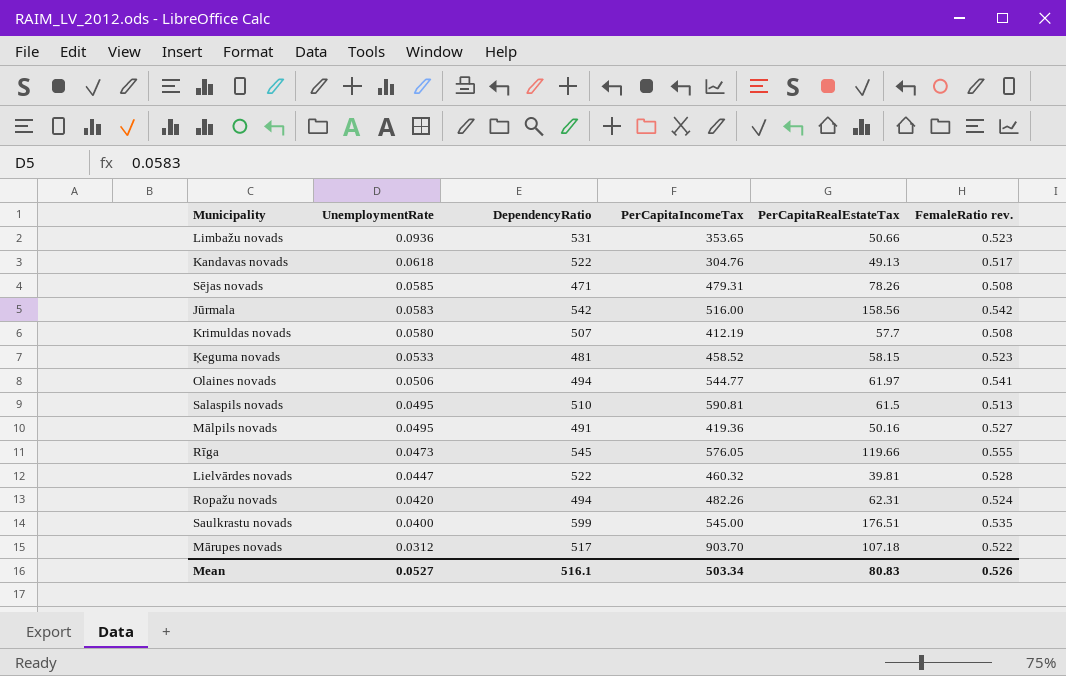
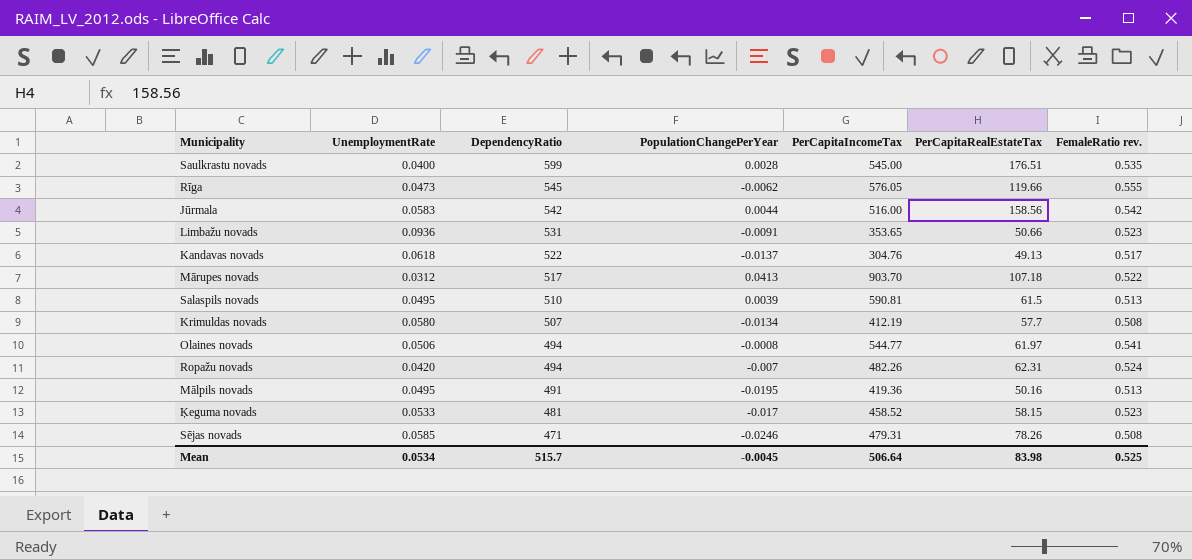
row order: UnemploymentRate descending -> DependencyRatio descending
column PopulationChangePerYear | position: none -> 4
row Lielvārdes novads: 0.0447 | 522 | 460.32 | 39.81 | 0.528 -> none
Mālpils novads | FemaleRatio rev.: 0.527 -> 0.513
Mean | UnemploymentRate: 0.0527 -> 0.0534
Mean | DependencyRatio: 516.1 -> 515.7
Mean | PerCapitaIncomeTax: 503.34 -> 506.64
Mean | PerCapitaRealEstateTax: 80.83 -> 83.98
Mean | FemaleRatio rev.: 0.526 -> 0.525

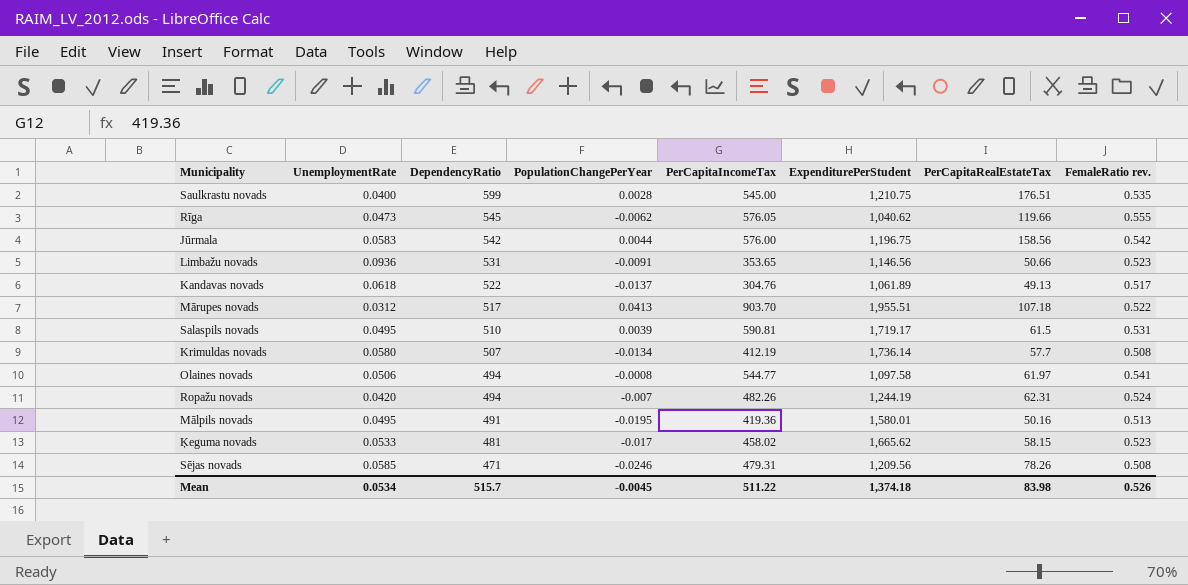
column ExpenditurePerStudent | position: none -> 6
Jūrmala | PerCapitaIncomeTax: 516.00 -> 576.00
Salaspils novads | FemaleRatio rev.: 0.513 -> 0.531
Ķeguma novads | PerCapitaIncomeTax: 458.52 -> 458.02
Mean | PerCapitaIncomeTax: 506.64 -> 511.22
Mean | FemaleRatio rev.: 0.525 -> 0.526

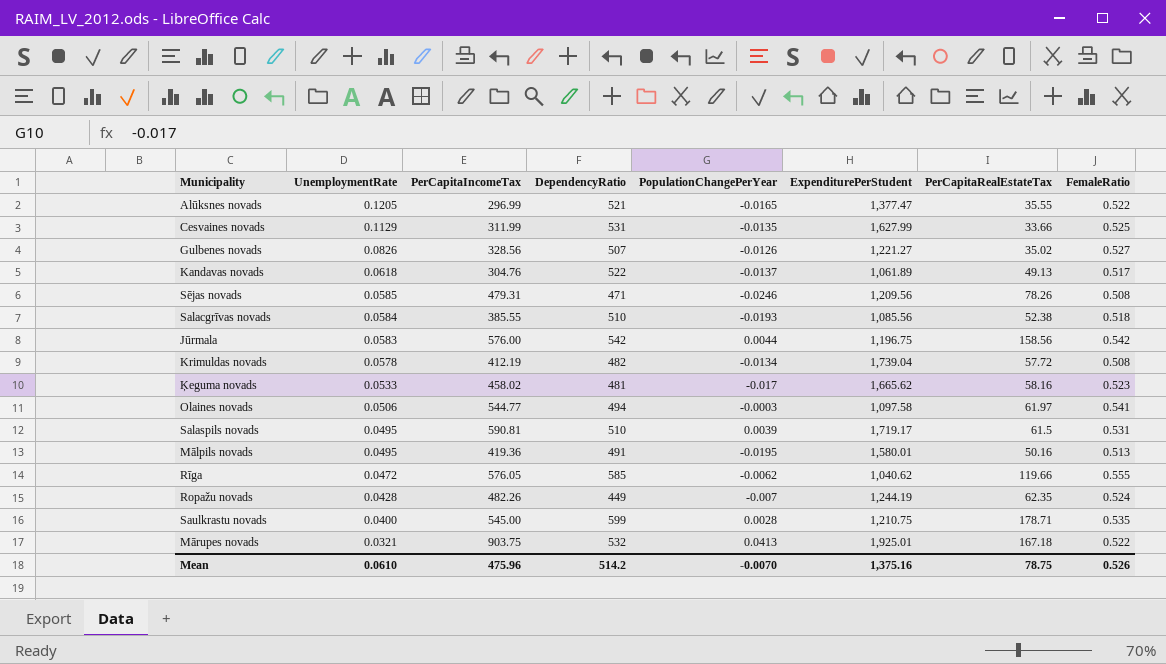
row order: DependencyRatio descending -> UnemploymentRate descending
column PerCapitaIncomeTax | position: 5 -> 3
column name: FemaleRatio rev. -> FemaleRatio
row Limbažu novads: 0.0936 | 531 | -0.0091 | 353.65 | 1,146.56 | 50.66 | 0.523 -> none
row Alūksnes novads: none -> 0.1205 | 296.99 | 521 | -0.0165 | 1,377.47 | 35.55 | 0.522
row Cesvaines novads: none -> 0.1129 | 311.99 | 531 | -0.0135 | 1,627.99 | 33.66 | 0.525
row Gulbenes novads: none -> 0.0826 | 328.56 | 507 | -0.0126 | 1,221.27 | 35.02 | 0.527
row Salacgrīvas novads: none -> 0.0584 | 385.55 | 510 | -0.0193 | 1,085.56 | 52.38 | 0.518
Krimuldas novads | UnemploymentRate: 0.0580 -> 0.0578
Krimuldas novads | DependencyRatio: 507 -> 482
Krimuldas novads | ExpenditurePerStudent: 1,736.14 -> 1,739.04
Krimuldas novads | PerCapitaRealEstateTax: 57.7 -> 57.72
Ķeguma novads | PerCapitaRealEstateTax: 58.15 -> 58.16
Olaines novads | PopulationChangePerYear: -0.0008 -> -0.0003
Rīga | UnemploymentRate: 0.0473 -> 0.0472
Rīga | DependencyRatio: 545 -> 585
Ropažu novads | UnemploymentRate: 0.0420 -> 0.0428
Ropažu novads | DependencyRatio: 494 -> 449
Ropažu novads | PerCapitaRealEstateTax: 62.31 -> 62.35
Saulkrastu novads | PerCapitaRealEstateTax: 176.51 -> 178.71
Mārupes novads | UnemploymentRate: 0.0312 -> 0.0321
Mārupes novads | PerCapitaIncomeTax: 903.70 -> 903.75
Mārupes novads | DependencyRatio: 517 -> 532
Mārupes novads | ExpenditurePerStudent: 1,955.51 -> 1,925.01
Mārupes novads | PerCapitaRealEstateTax: 107.18 -> 167.18
Mean | UnemploymentRate: 0.0534 -> 0.0610
Mean | PerCapitaIncomeTax: 511.22 -> 475.96
Mean | DependencyRatio: 515.7 -> 514.2
Mean | PopulationChangePerYear: -0.0045 -> -0.0070
Mean | ExpenditurePerStudent: 1,374.18 -> 1,375.16
Mean | PerCapitaRealEstateTax: 83.98 -> 78.75

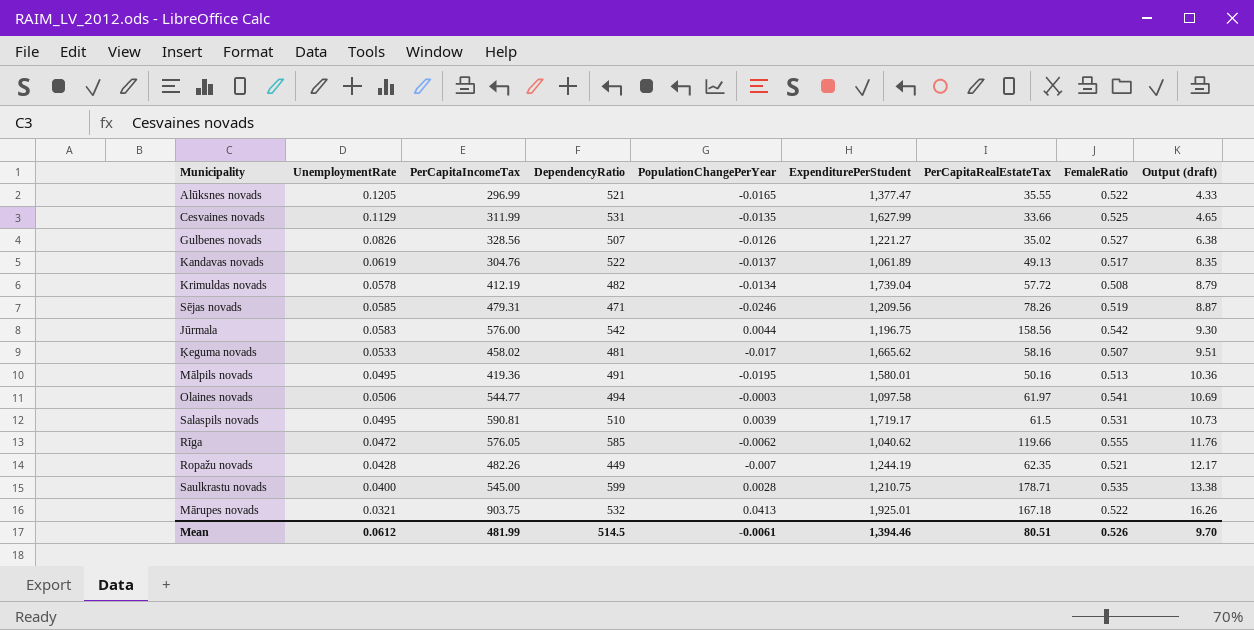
row order: UnemploymentRate descending -> Output (draft) ascending
column Output (draft) | formula: none -> [FemaleRatio] / [UnemploymentRate]
row Salacgrīvas novads: 0.0584 | 385.55 | 510 | -0.0193 | 1,085.56 | 52.38 | 0.518 -> none
Kandavas novads | UnemploymentRate: 0.0618 -> 0.0619
Sējas novads | FemaleRatio: 0.508 -> 0.519
Ķeguma novads | FemaleRatio: 0.523 -> 0.507
Ropažu novads | FemaleRatio: 0.524 -> 0.521
Mean | UnemploymentRate: 0.0610 -> 0.0612
Mean | PerCapitaIncomeTax: 475.96 -> 481.99
Mean | DependencyRatio: 514.2 -> 514.5
Mean | PopulationChangePerYear: -0.0070 -> -0.0061
Mean | ExpenditurePerStudent: 1,375.16 -> 1,394.46
Mean | PerCapitaRealEstateTax: 78.75 -> 80.51

